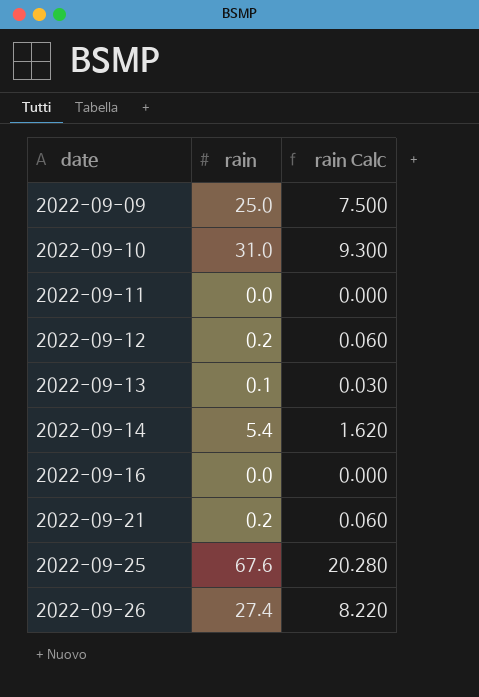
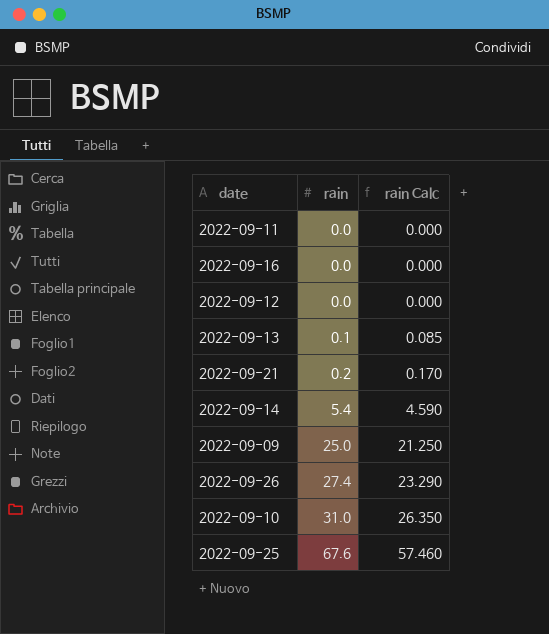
row order: date ascending -> rain ascending
column rain Calc | formula: [rain] * 0.3 -> [rain] * 0.85
2022-09-12 | rain: 0.2 -> 0.0

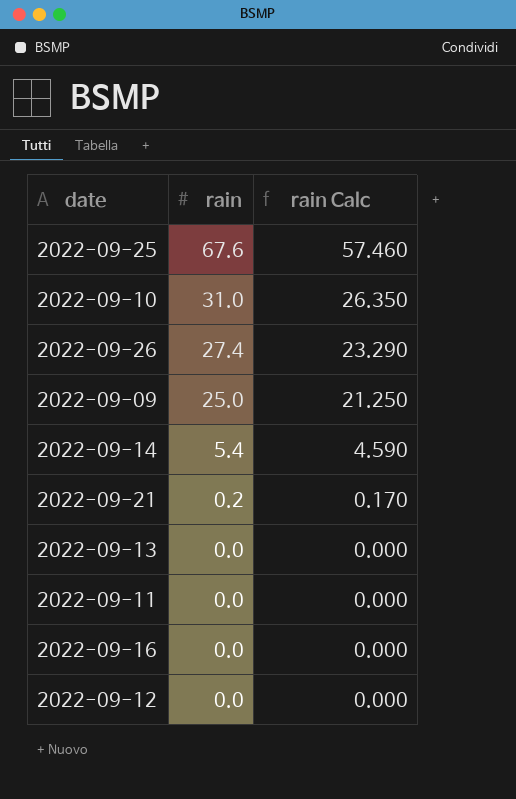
row order: rain ascending -> rain descending
2022-09-13 | rain: 0.1 -> 0.0
2022-09-13 | rain Calc: 0.085 -> 0.000

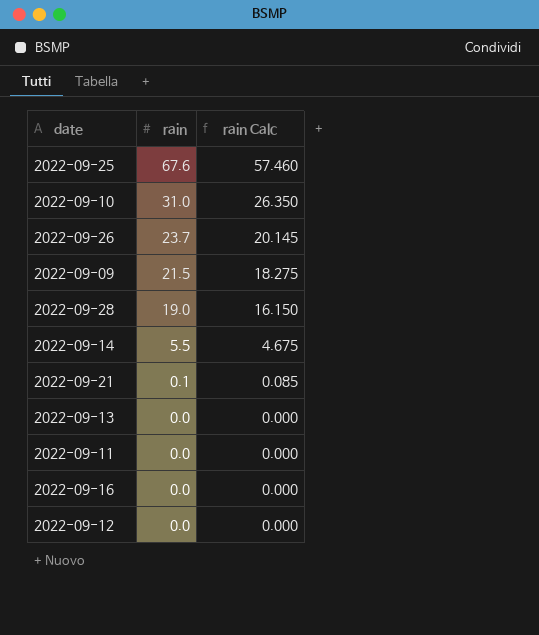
2022-09-26 | rain: 27.4 -> 23.7
2022-09-26 | rain Calc: 23.290 -> 20.145
2022-09-09 | rain: 25.0 -> 21.5
2022-09-09 | rain Calc: 21.250 -> 18.275
row 2022-09-28: none -> 19.0 | 16.150
2022-09-14 | rain: 5.4 -> 5.5
2022-09-14 | rain Calc: 4.590 -> 4.675
2022-09-21 | rain: 0.2 -> 0.1
2022-09-21 | rain Calc: 0.170 -> 0.085

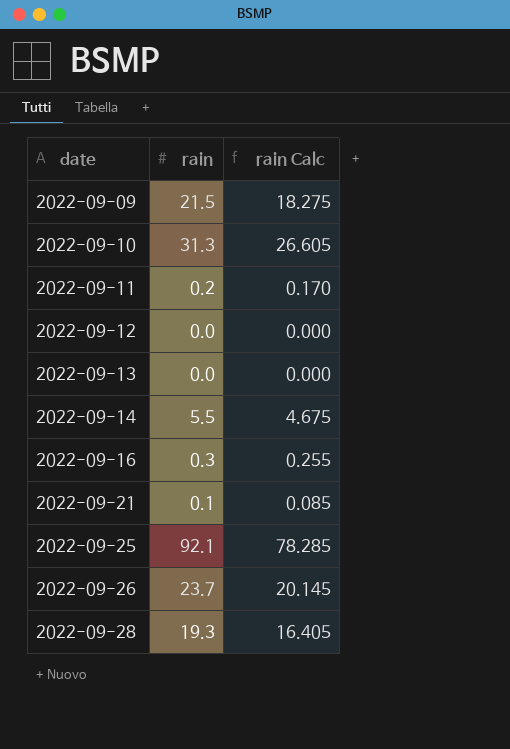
row order: rain descending -> date ascending
2022-09-10 | rain: 31.0 -> 31.3
2022-09-10 | rain Calc: 26.350 -> 26.605
2022-09-11 | rain: 0.0 -> 0.2
2022-09-11 | rain Calc: 0.000 -> 0.170
2022-09-16 | rain: 0.0 -> 0.3
2022-09-16 | rain Calc: 0.000 -> 0.255
2022-09-25 | rain: 67.6 -> 92.1
2022-09-25 | rain Calc: 57.460 -> 78.285
2022-09-28 | rain: 19.0 -> 19.3
2022-09-28 | rain Calc: 16.150 -> 16.405

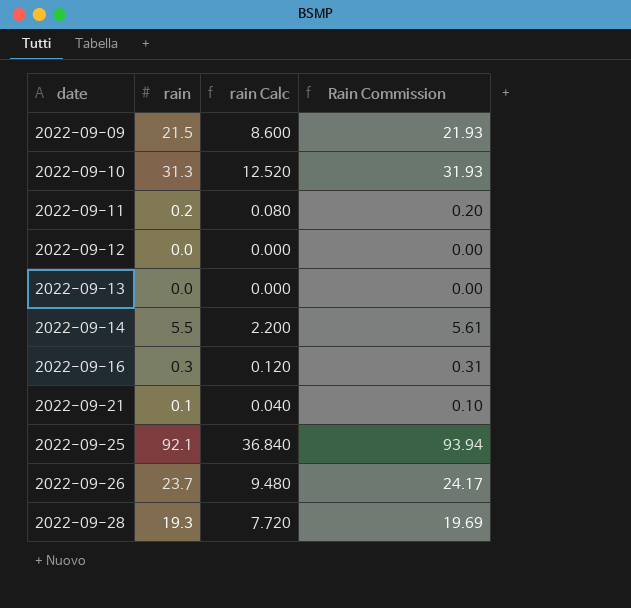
column rain Calc | formula: [rain] * 0.85 -> [rain] * 0.4
column Rain Commission | formula: none -> [rain] * 1.02

